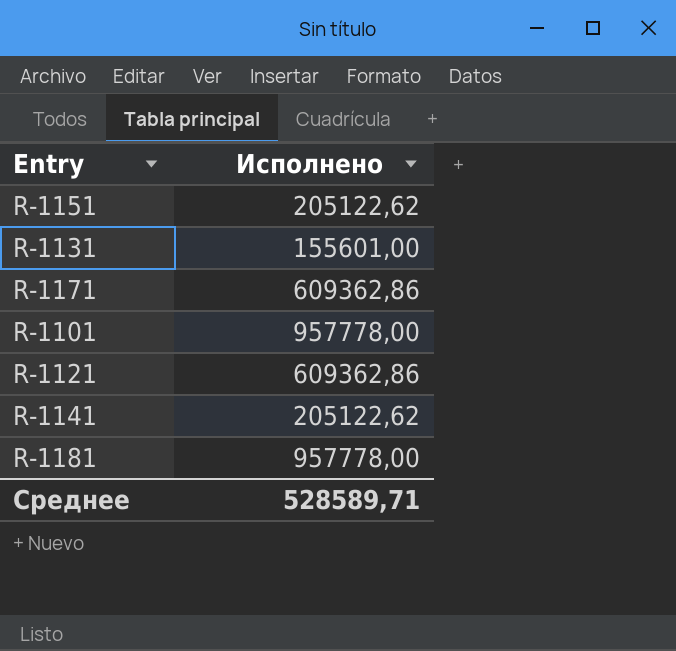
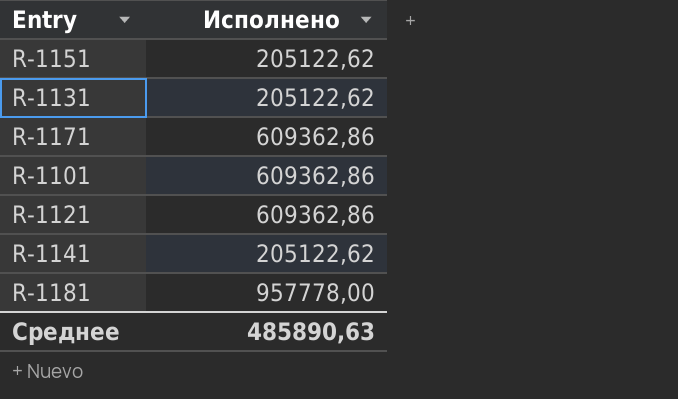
R-1131 | Исполнено: 155601,00 -> 205122,62
R-1101 | Исполнено: 957778,00 -> 609362,86
Среднее | Исполнено: 528589,71 -> 485890,63

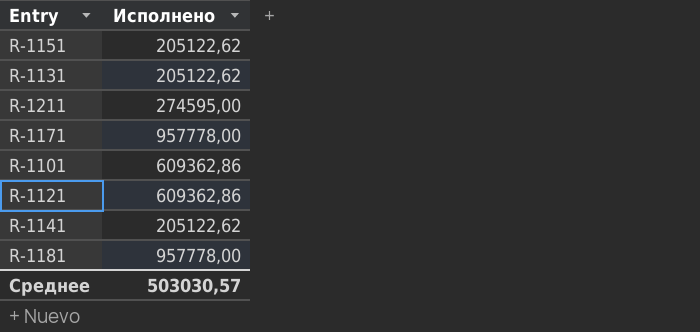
row R-1211: none -> 274595,00
R-1171 | Исполнено: 609362,86 -> 957778,00
Среднее | Исполнено: 485890,63 -> 503030,57

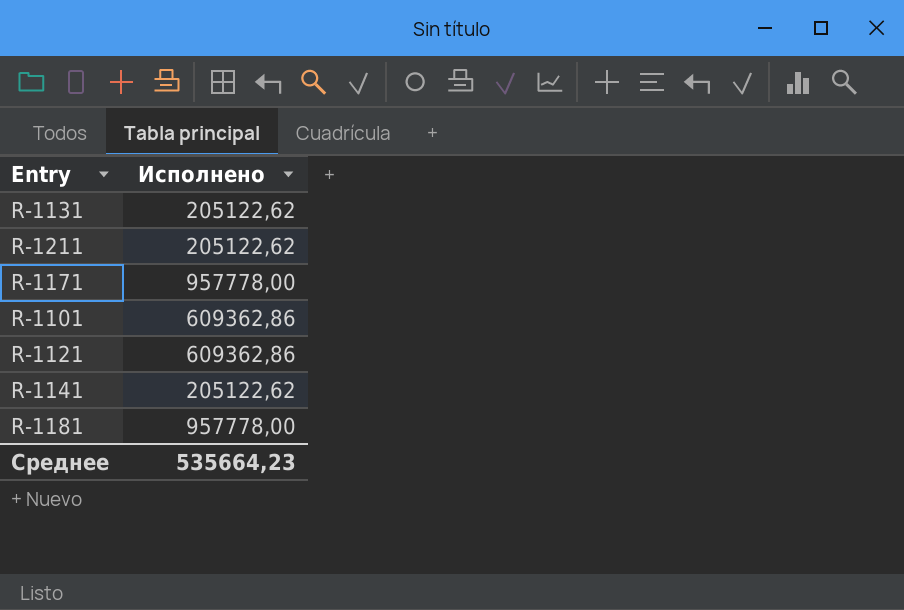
row R-1151: 205122,62 -> none
R-1211 | Исполнено: 274595,00 -> 205122,62
Среднее | Исполнено: 503030,57 -> 535664,23

